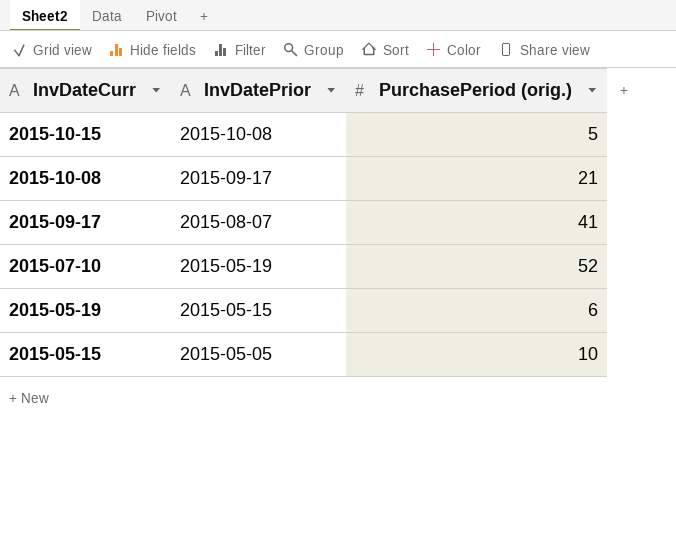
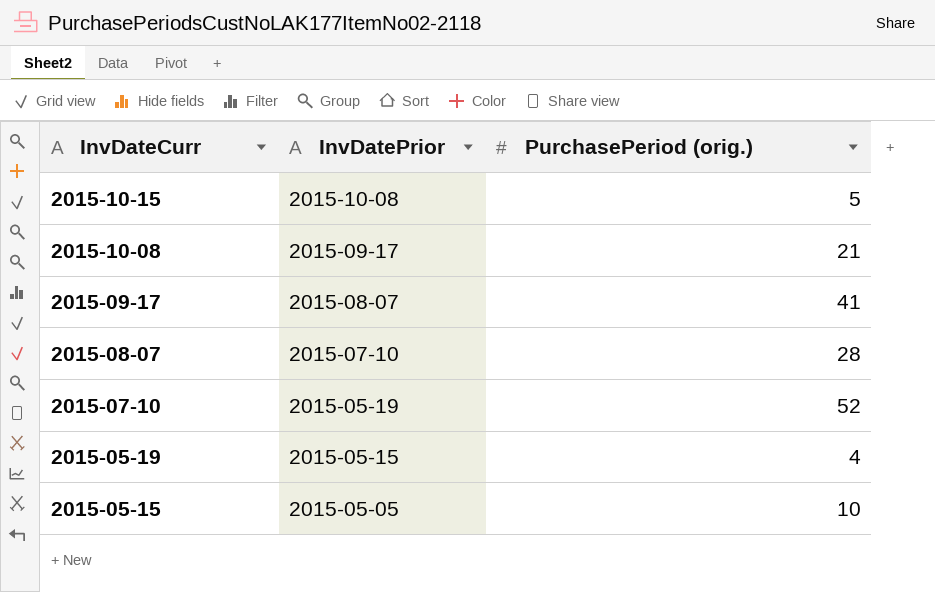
row 2015-08-07: none -> 2015-07-10 | 28
2015-05-19 | PurchasePeriod (orig.): 6 -> 4

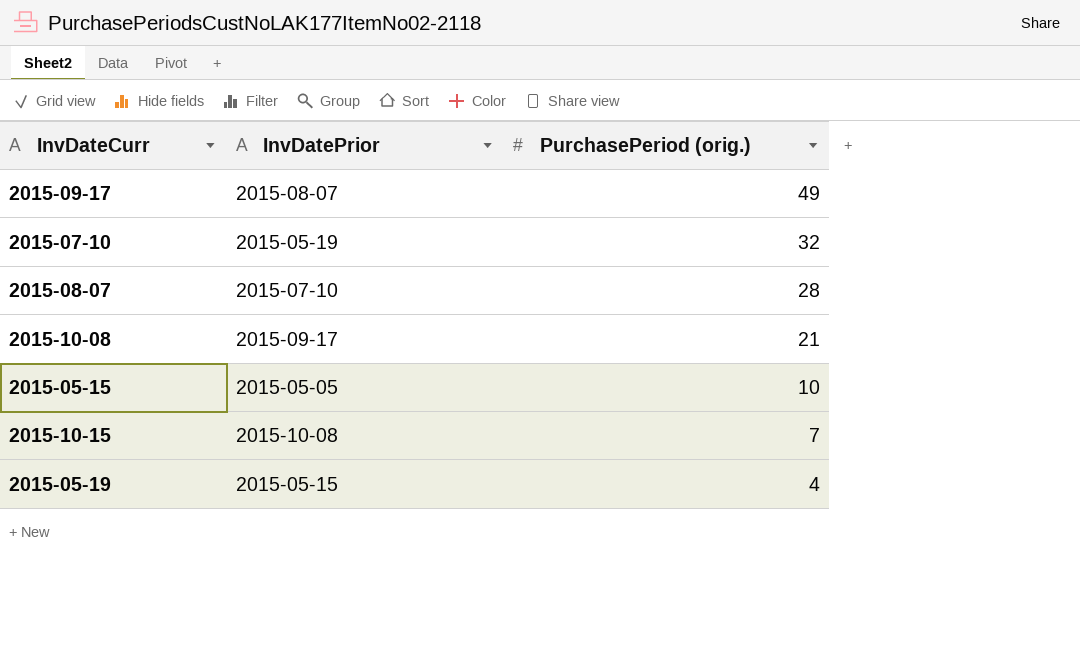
row order: InvDateCurr descending -> PurchasePeriod (orig.) descending
2015-09-17 | PurchasePeriod (orig.): 41 -> 49
2015-07-10 | PurchasePeriod (orig.): 52 -> 32
2015-10-15 | PurchasePeriod (orig.): 5 -> 7

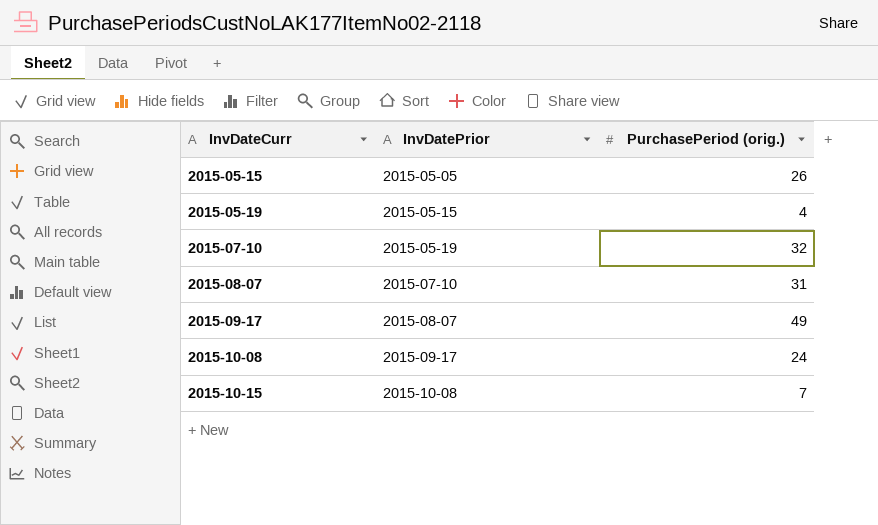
row order: PurchasePeriod (orig.) descending -> InvDateCurr ascending
2015-05-15 | PurchasePeriod (orig.): 10 -> 26
2015-08-07 | PurchasePeriod (orig.): 28 -> 31
2015-10-08 | PurchasePeriod (orig.): 21 -> 24

